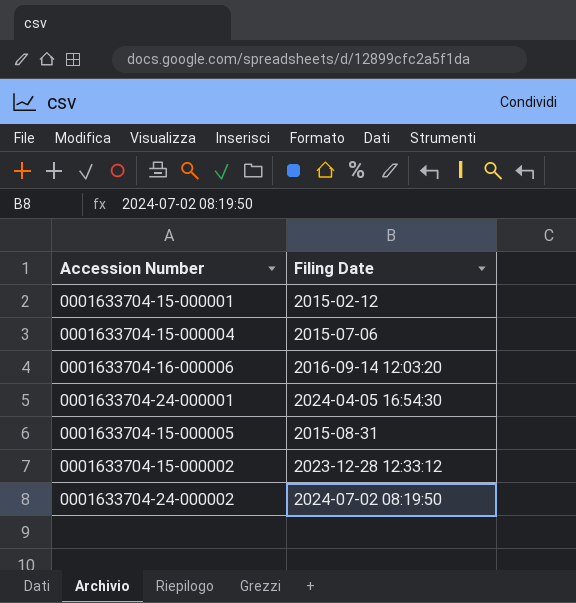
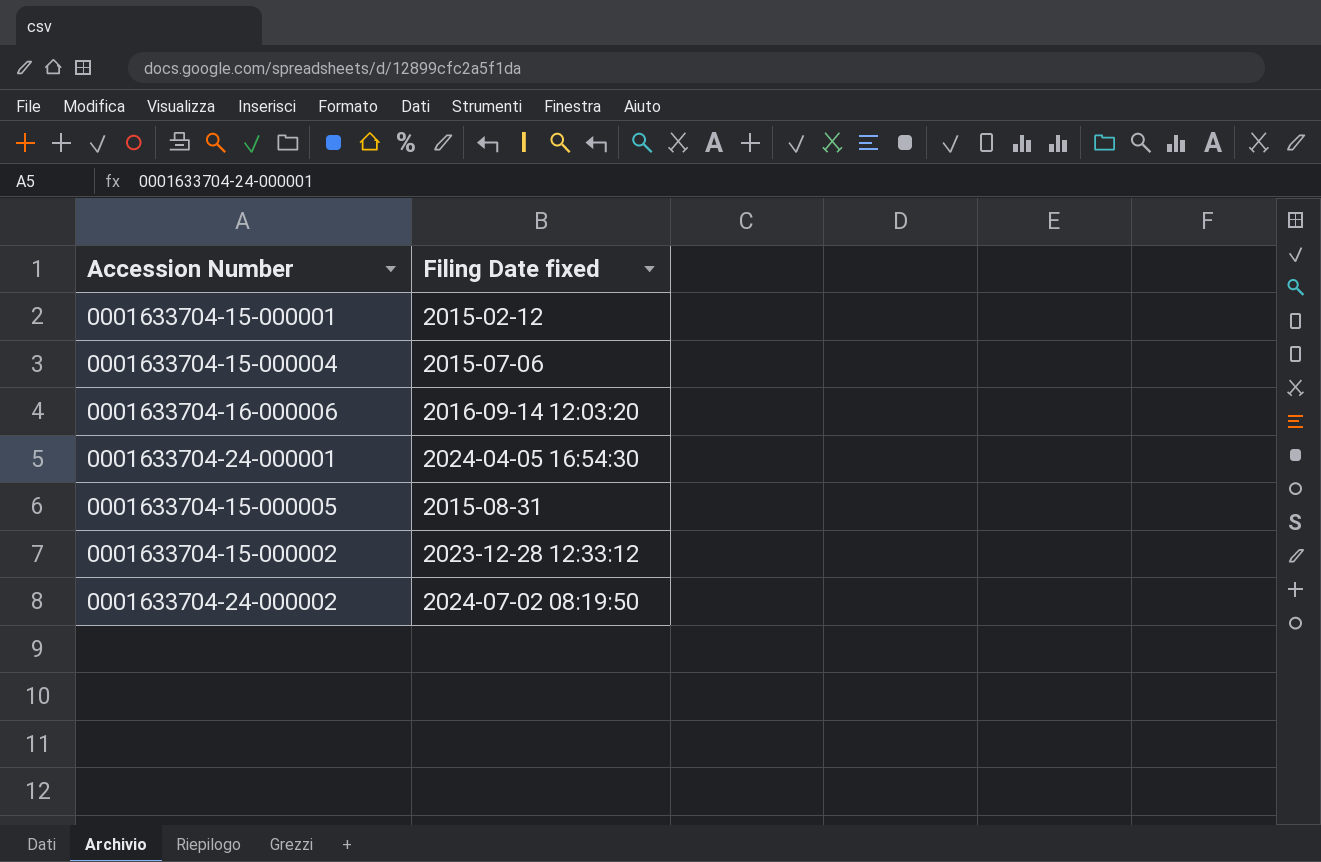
column name: Filing Date -> Filing Date fixed

